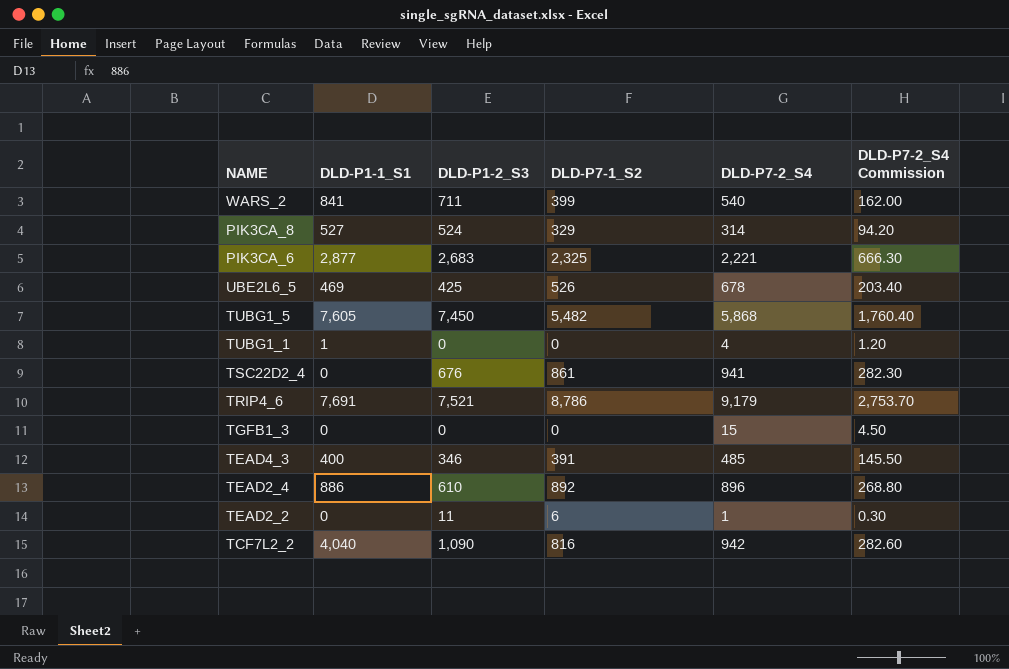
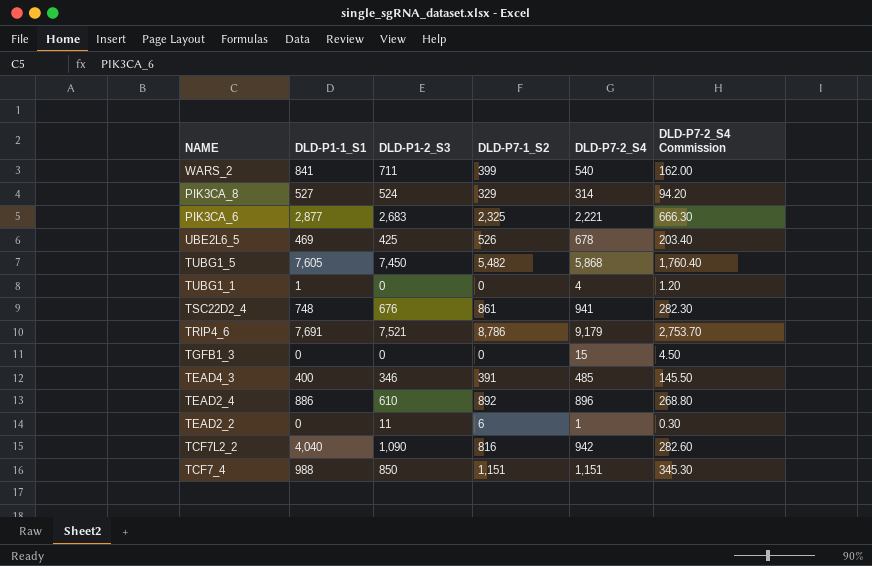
TSC22D2_4 | DLD-P1-1_S1: 0 -> 748
row TCF7_4: none -> 988 | 850 | 1,151 | 1,151 | 345.30

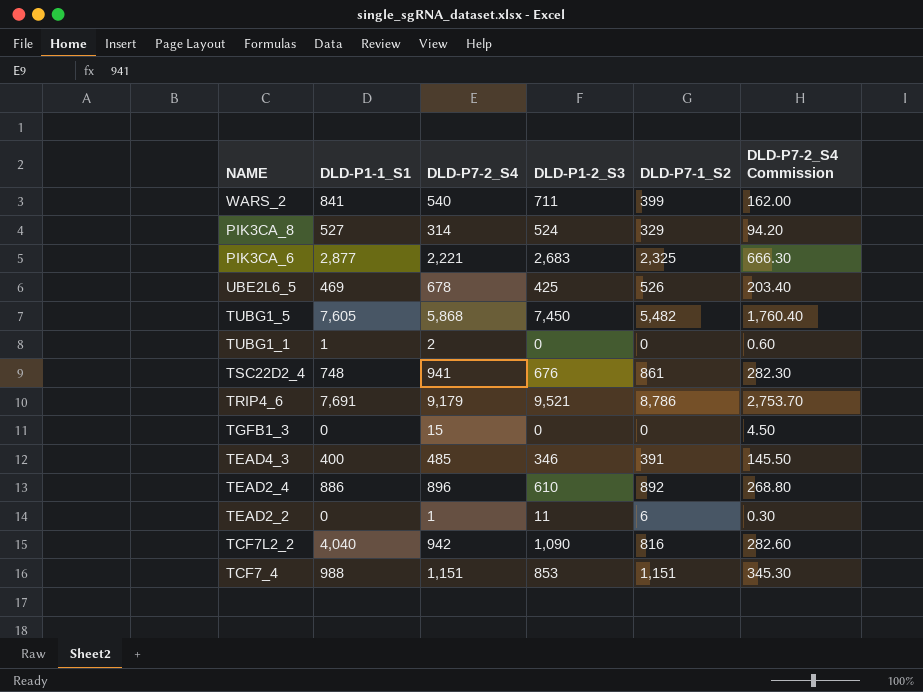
column DLD-P7-2_S4 | position: 5 -> 3
TUBG1_1 | DLD-P7-2_S4: 4 -> 2
TUBG1_1 | DLD-P7-2_S4 Commission: 1.20 -> 0.60
TRIP4_6 | DLD-P1-2_S3: 7,521 -> 9,521
TCF7_4 | DLD-P1-2_S3: 850 -> 853

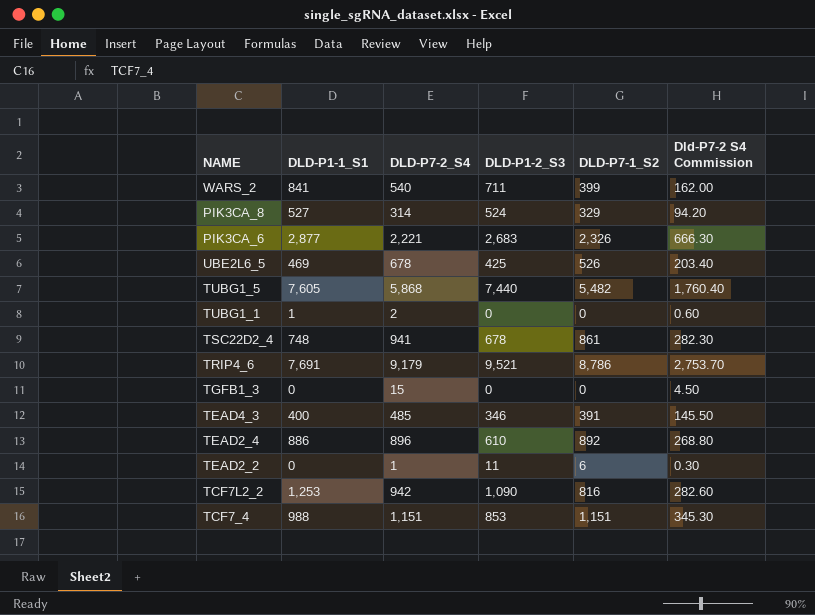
column name: DLD-P7-2_S4 Commission -> Dld-P7-2 S4 Commission
PIK3CA_6 | DLD-P7-1_S2: 2,325 -> 2,326
TUBG1_5 | DLD-P1-2_S3: 7,450 -> 7,440
TSC22D2_4 | DLD-P1-2_S3: 676 -> 678
TCF7L2_2 | DLD-P1-1_S1: 4,040 -> 1,253

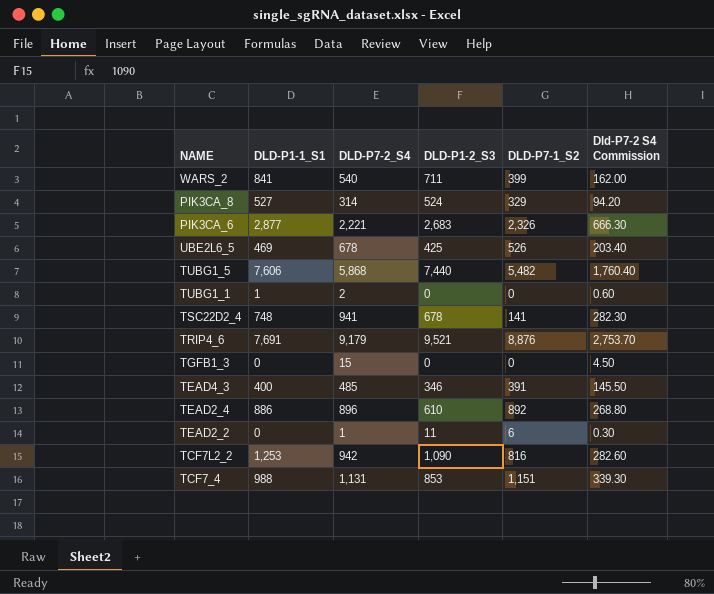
TUBG1_5 | DLD-P1-1_S1: 7,605 -> 7,606
TSC22D2_4 | DLD-P7-1_S2: 861 -> 141
TRIP4_6 | DLD-P7-1_S2: 8,786 -> 8,876
TCF7_4 | DLD-P7-2_S4: 1,151 -> 1,131
TCF7_4 | Dld-P7-2 S4 Commission: 345.30 -> 339.30

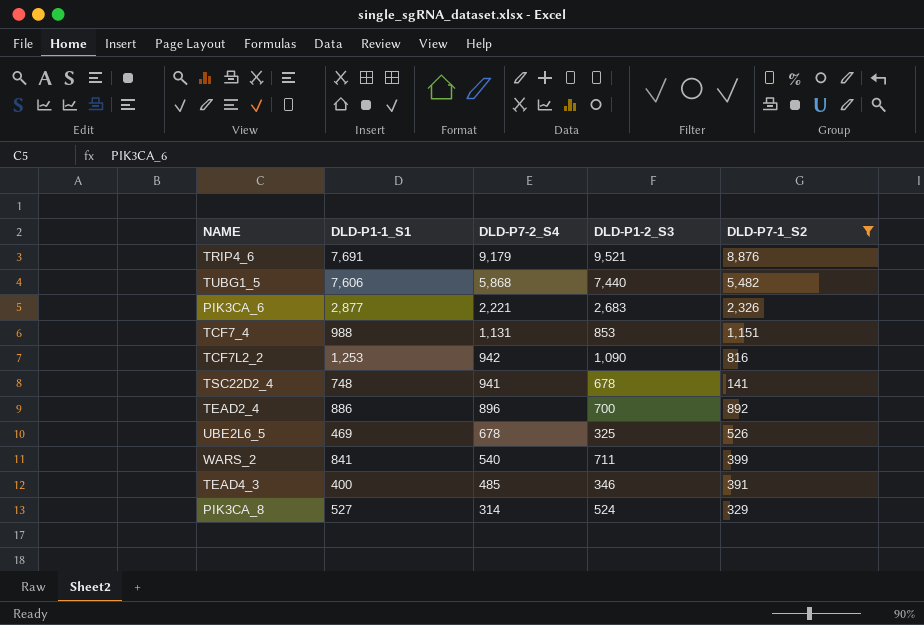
filter: none -> DLD-P7-1_S2 >= 141
row order: none -> DLD-P7-2_S4 descending
column Dld-P7-2 S4 Commission | formula: [DLD-P7-2_S4] * 0.3 -> none
TEAD2_4 | DLD-P1-2_S3: 610 -> 700
UBE2L6_5 | DLD-P1-2_S3: 425 -> 325

